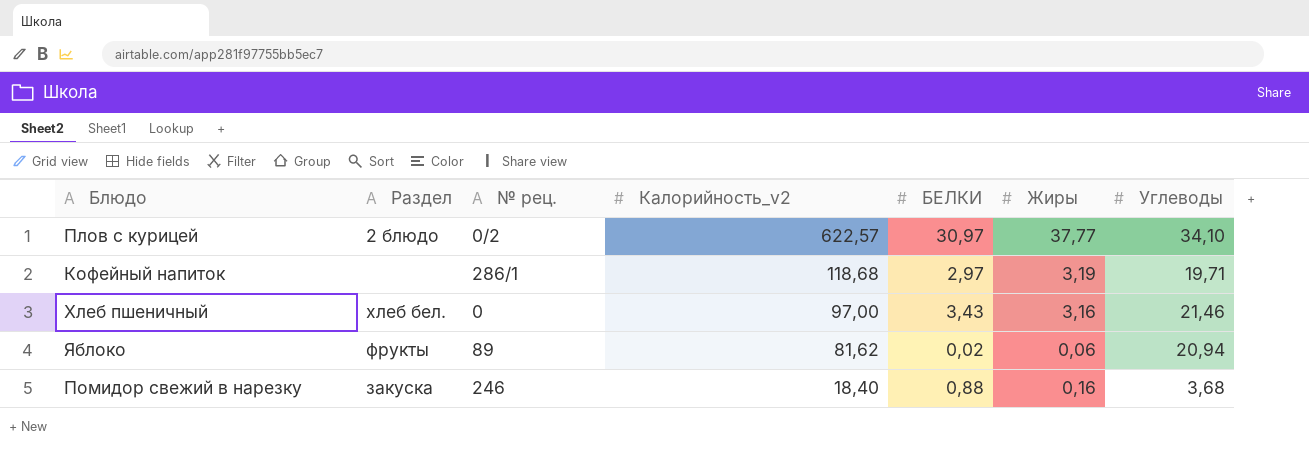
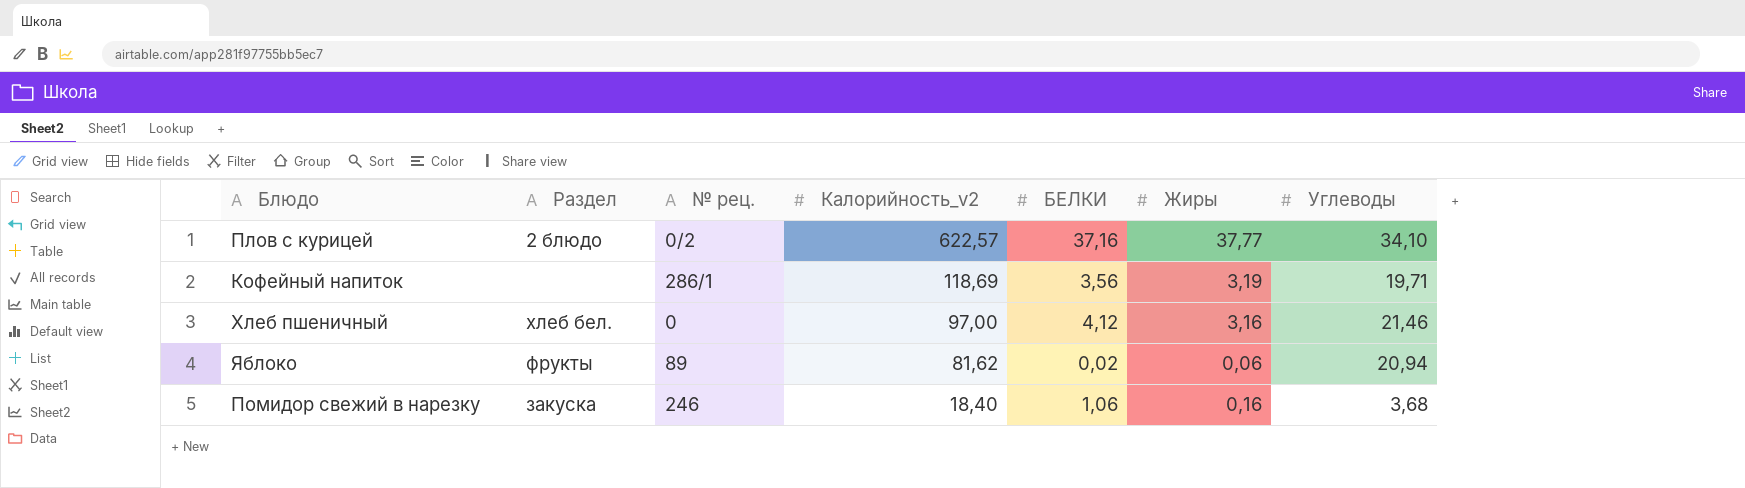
Плов с курицей | БЕЛКИ: 30,97 -> 37,16
Кофейный напиток | Калорийность_v2: 118,68 -> 118,69
Кофейный напиток | БЕЛКИ: 2,97 -> 3,56
Хлеб пшеничный | БЕЛКИ: 3,43 -> 4,12
Помидор свежий в нарезку | БЕЛКИ: 0,88 -> 1,06

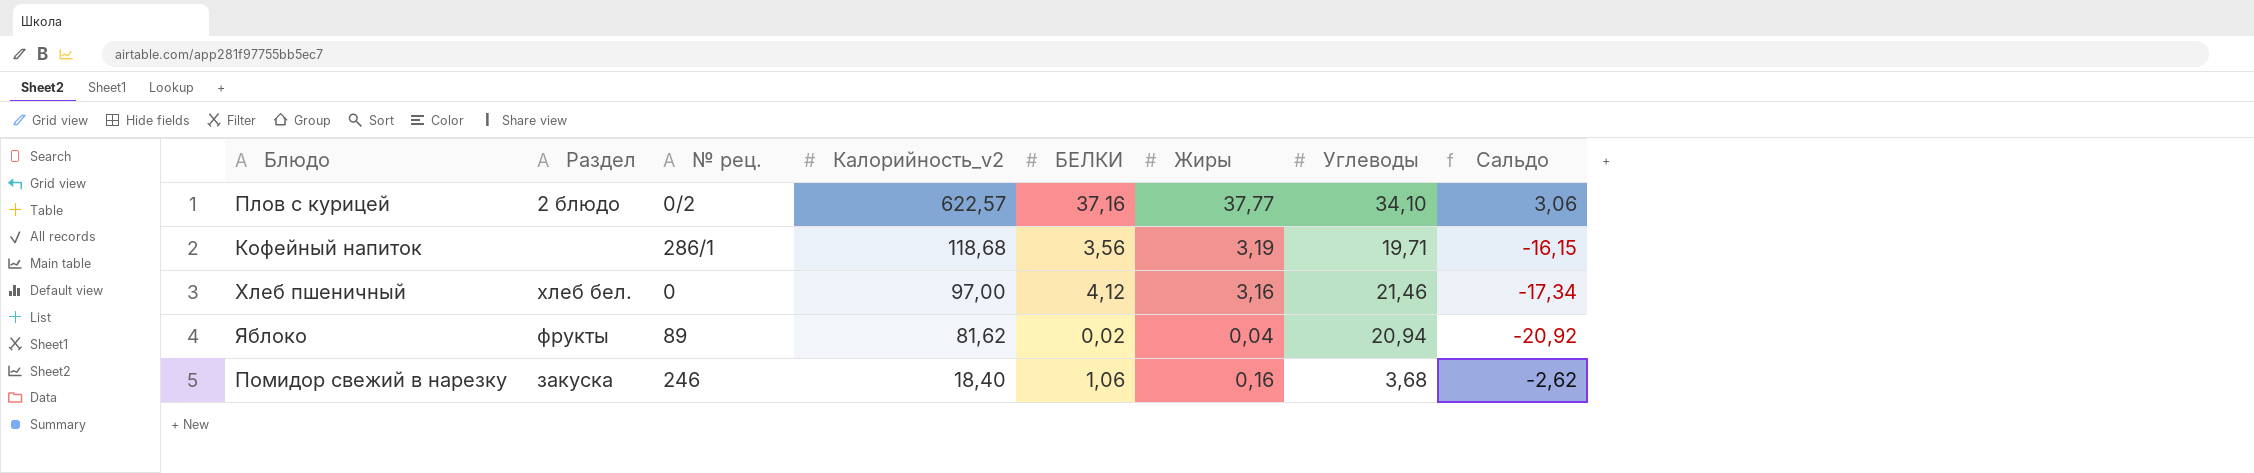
column Сальдо | formula: none -> [БЕЛКИ] - [Углеводы]
Кофейный напиток | Калорийность_v2: 118,69 -> 118,68
Яблоко | Жиры: 0,06 -> 0,04

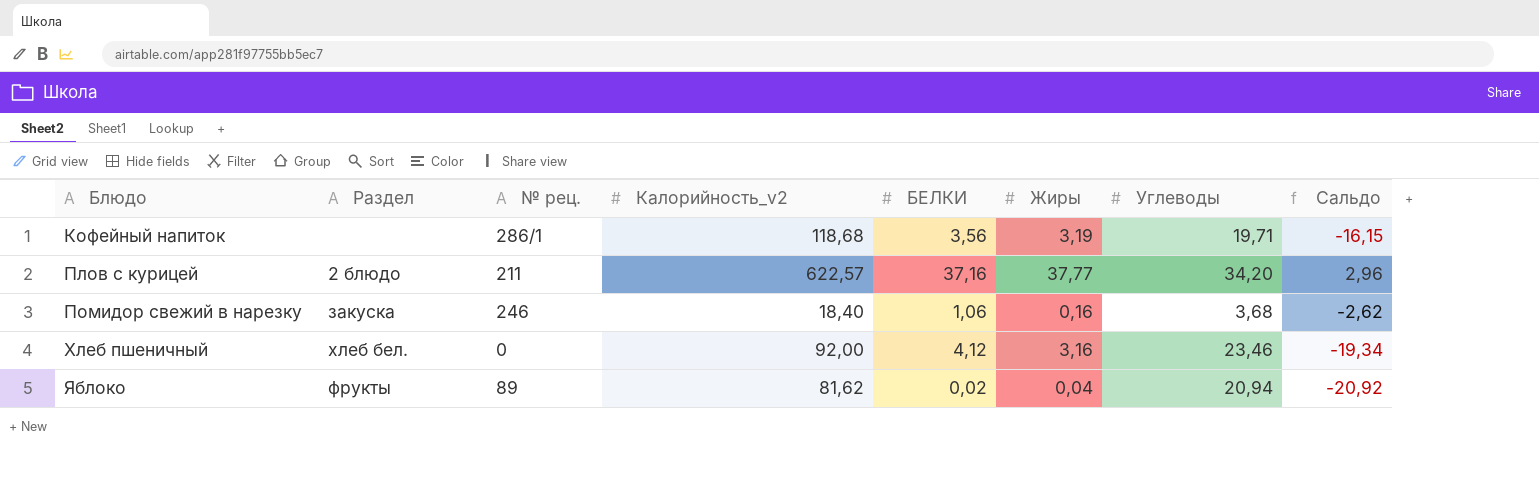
row order: Калорийность_v2 descending -> Блюдо ascending
Плов с курицей | № рец.: 0/2 -> 211
Плов с курицей | Углеводы: 34,10 -> 34,20
Плов с курицей | Сальдо: 3,06 -> 2,96
Хлеб пшеничный | Калорийность_v2: 97,00 -> 92,00
Хлеб пшеничный | Углеводы: 21,46 -> 23,46
Хлеб пшеничный | Сальдо: -17,34 -> -19,34

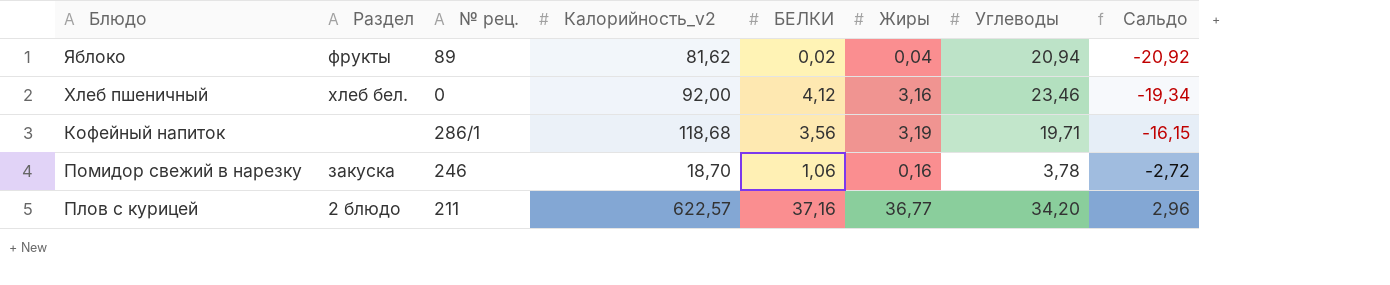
row order: Блюдо ascending -> Сальдо ascending
Помидор свежий в нарезку | Калорийность_v2: 18,40 -> 18,70
Помидор свежий в нарезку | Углеводы: 3,68 -> 3,78
Помидор свежий в нарезку | Сальдо: -2,62 -> -2,72
Плов с курицей | Жиры: 37,77 -> 36,77

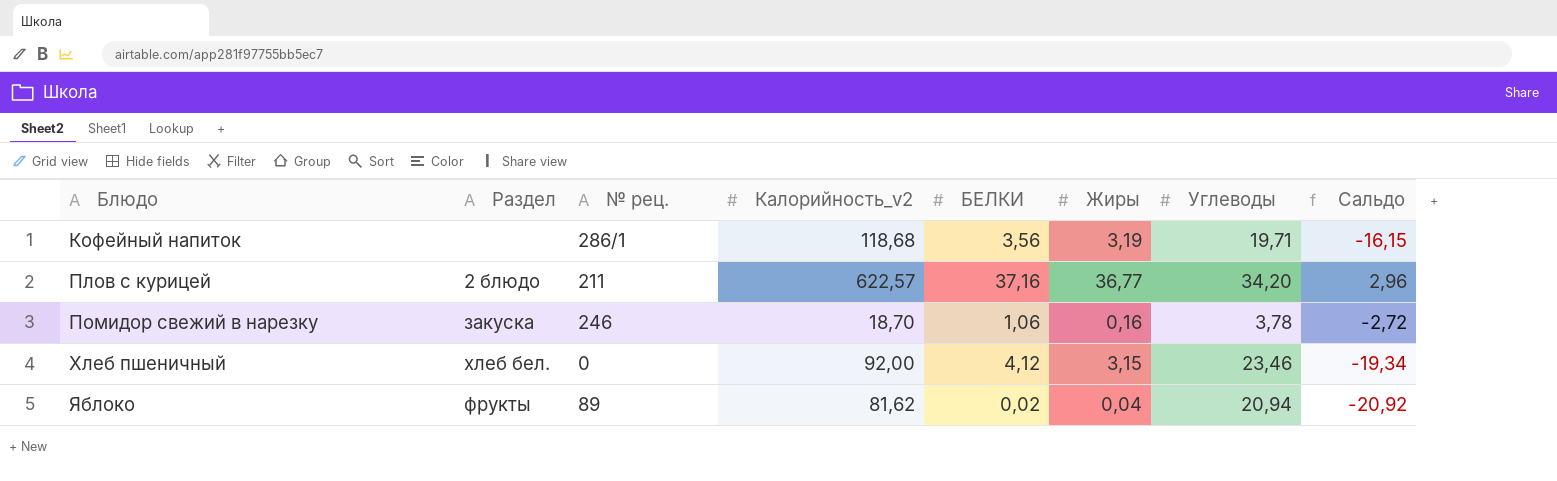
row order: Сальдо ascending -> Блюдо ascending
Хлеб пшеничный | Жиры: 3,16 -> 3,15

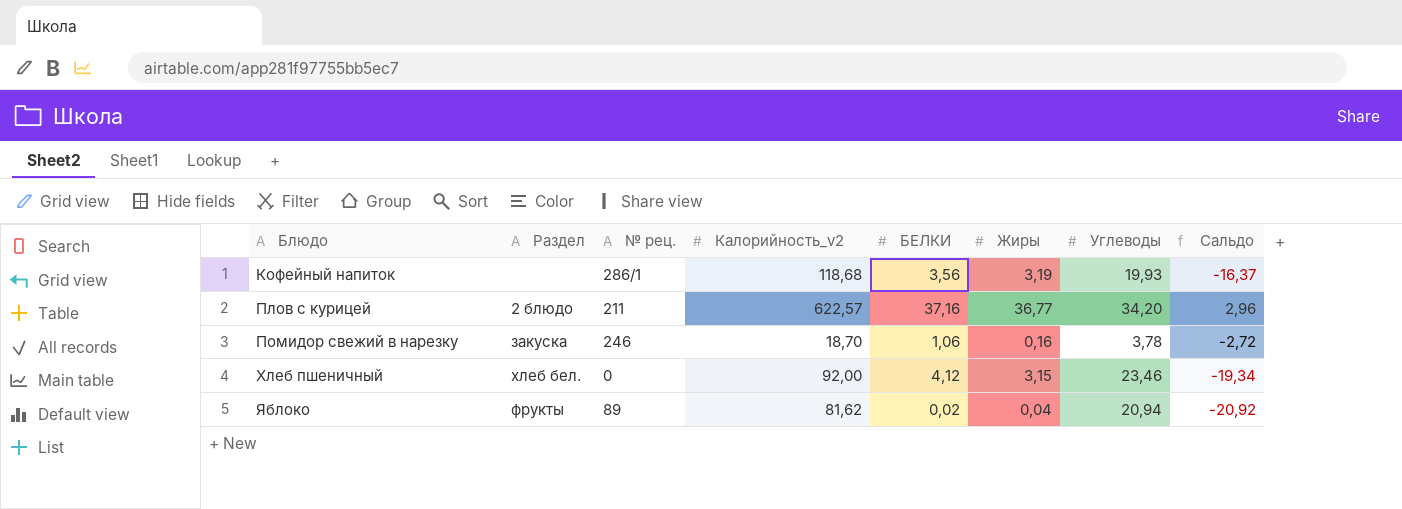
Кофейный напиток | Углеводы: 19,71 -> 19,93
Кофейный напиток | Сальдо: -16,15 -> -16,37

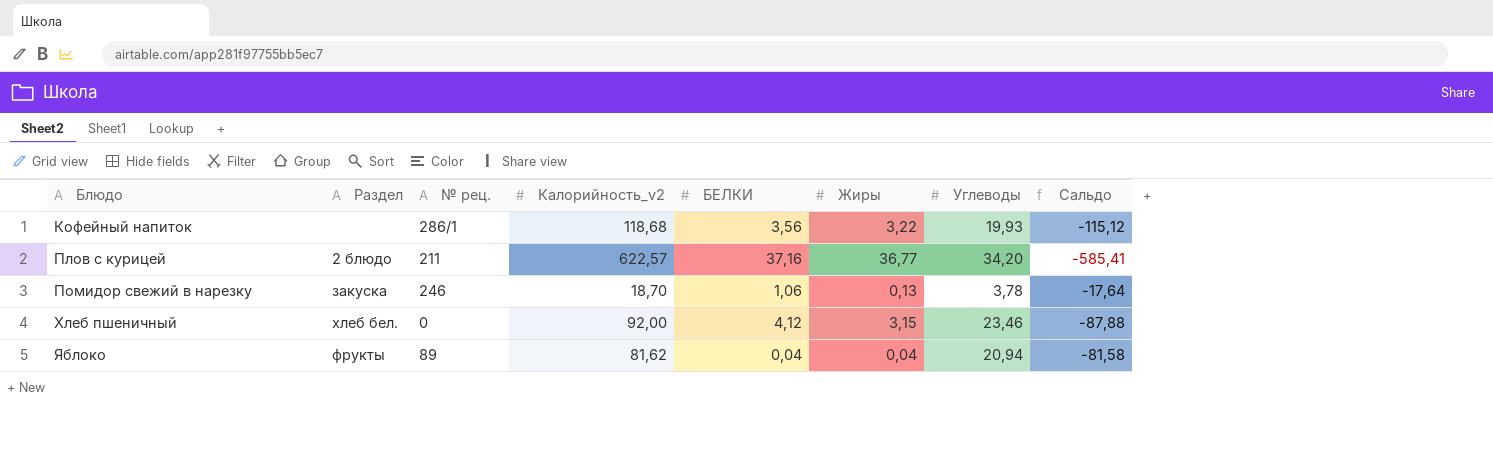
column Сальдо | formula: [БЕЛКИ] - [Углеводы] -> [БЕЛКИ] - [Калорийность_v2]
Кофейный напиток | Жиры: 3,19 -> 3,22
Помидор свежий в нарезку | Жиры: 0,16 -> 0,13
Яблоко | БЕЛКИ: 0,02 -> 0,04

